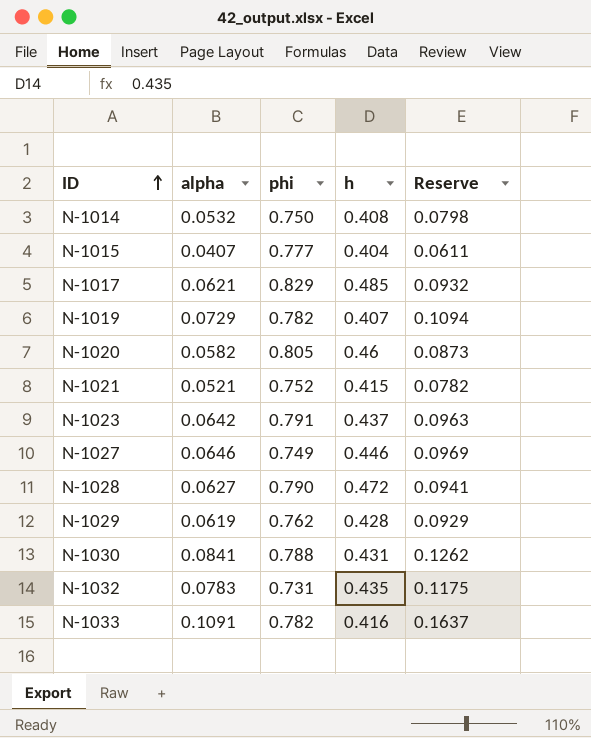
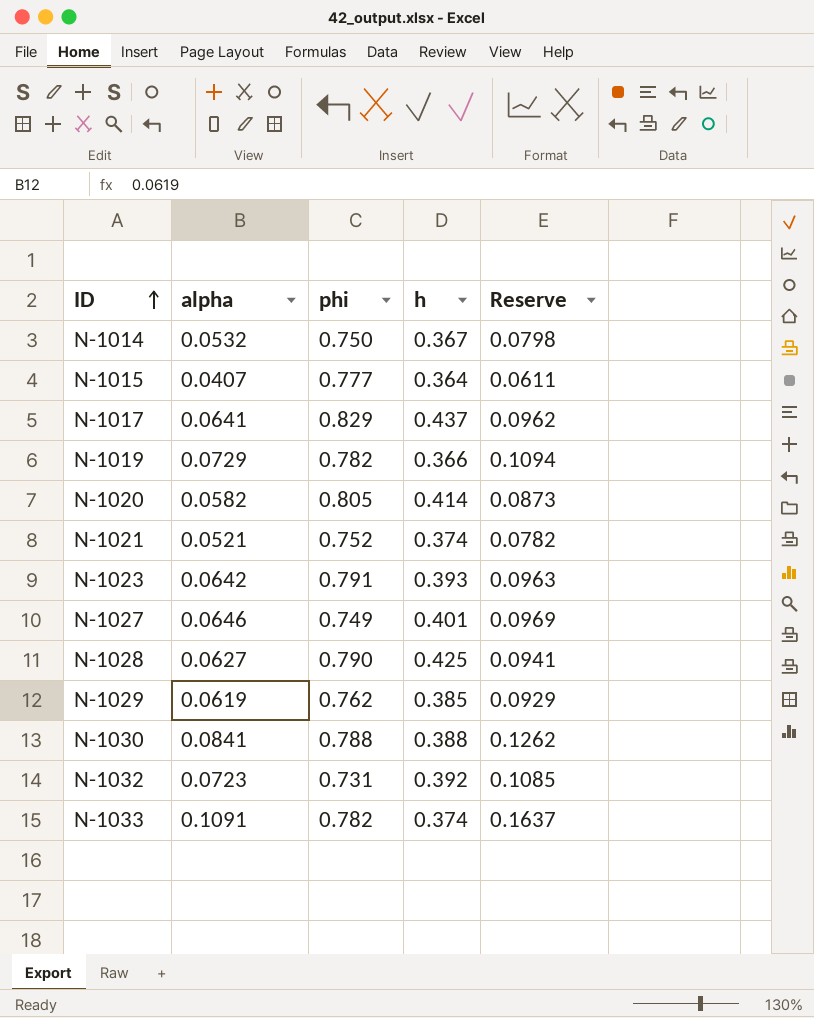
N-1014 | h: 0.408 -> 0.367
N-1015 | h: 0.404 -> 0.364
N-1017 | alpha: 0.0621 -> 0.0641
N-1017 | h: 0.485 -> 0.437
N-1017 | Reserve: 0.0932 -> 0.0962
N-1019 | h: 0.407 -> 0.366
N-1020 | h: 0.46 -> 0.414
N-1021 | h: 0.415 -> 0.374
N-1023 | h: 0.437 -> 0.393
N-1027 | h: 0.446 -> 0.401
N-1028 | h: 0.472 -> 0.425
N-1029 | h: 0.428 -> 0.385
N-1030 | h: 0.431 -> 0.388
N-1032 | alpha: 0.0783 -> 0.0723
N-1032 | h: 0.435 -> 0.392
N-1032 | Reserve: 0.1175 -> 0.1085
N-1033 | h: 0.416 -> 0.374

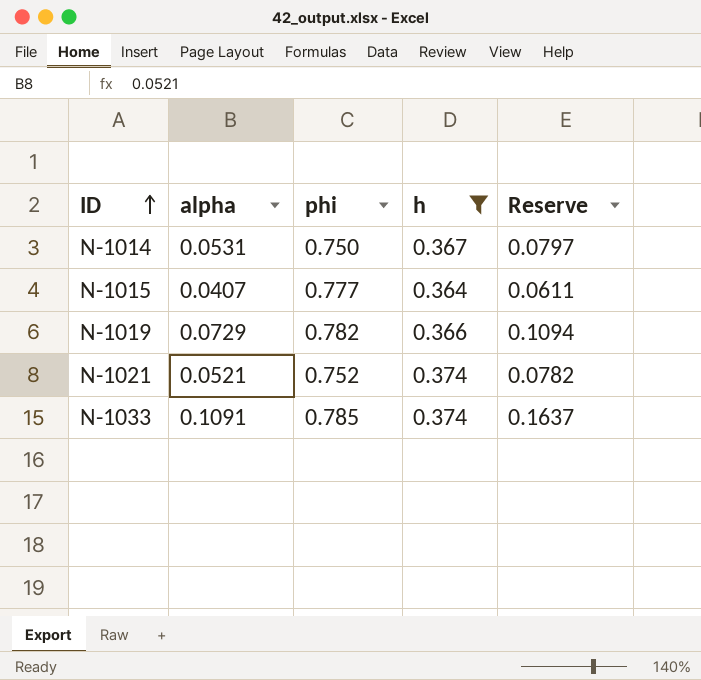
filter: none -> h <= 0.374
N-1014 | alpha: 0.0532 -> 0.0531
N-1014 | Reserve: 0.0798 -> 0.0797
N-1033 | phi: 0.782 -> 0.785

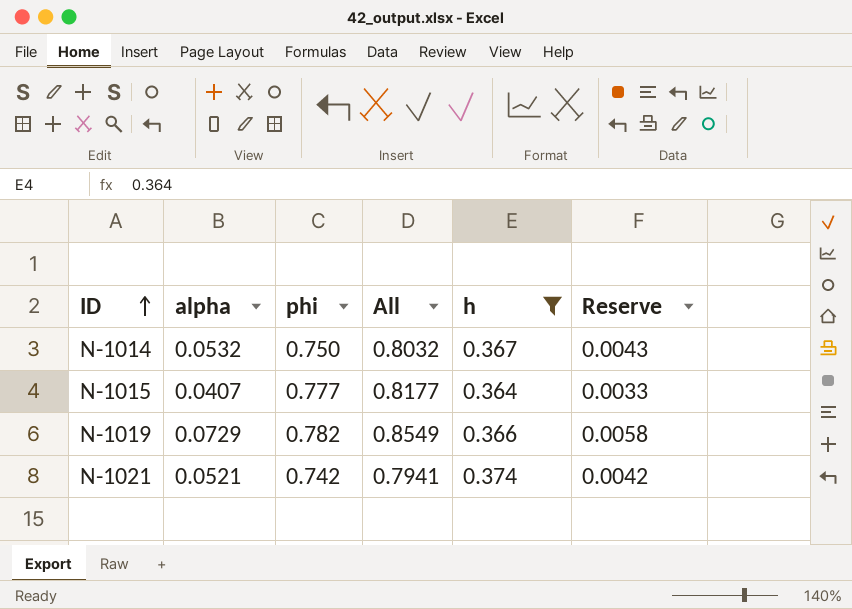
column All | formula: none -> [alpha] + [phi]
column Reserve | formula: [alpha] * 1.5 -> [alpha] * 0.08
row N-1033: 0.1091 | 0.785 | 0.374 | 0.1637 -> none
N-1014 | alpha: 0.0531 -> 0.0532
N-1021 | phi: 0.752 -> 0.742

